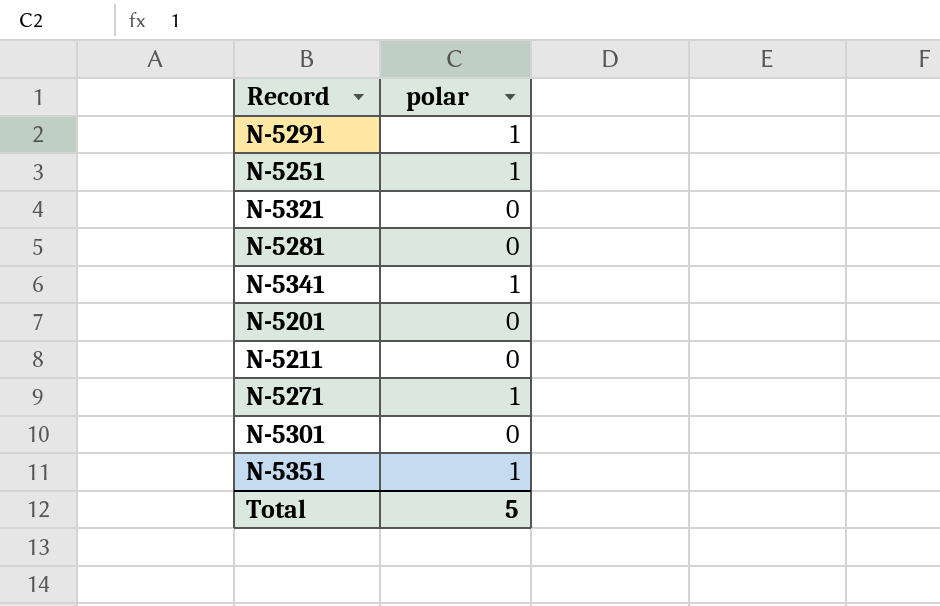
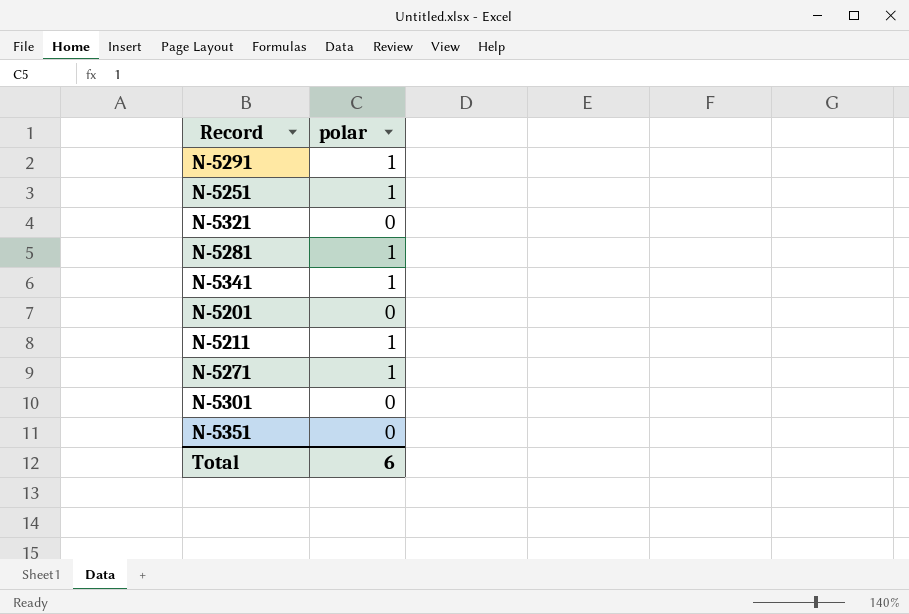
N-5281 | polar: 0 -> 1
N-5211 | polar: 0 -> 1
N-5351 | polar: 1 -> 0
Total | polar: 5 -> 6

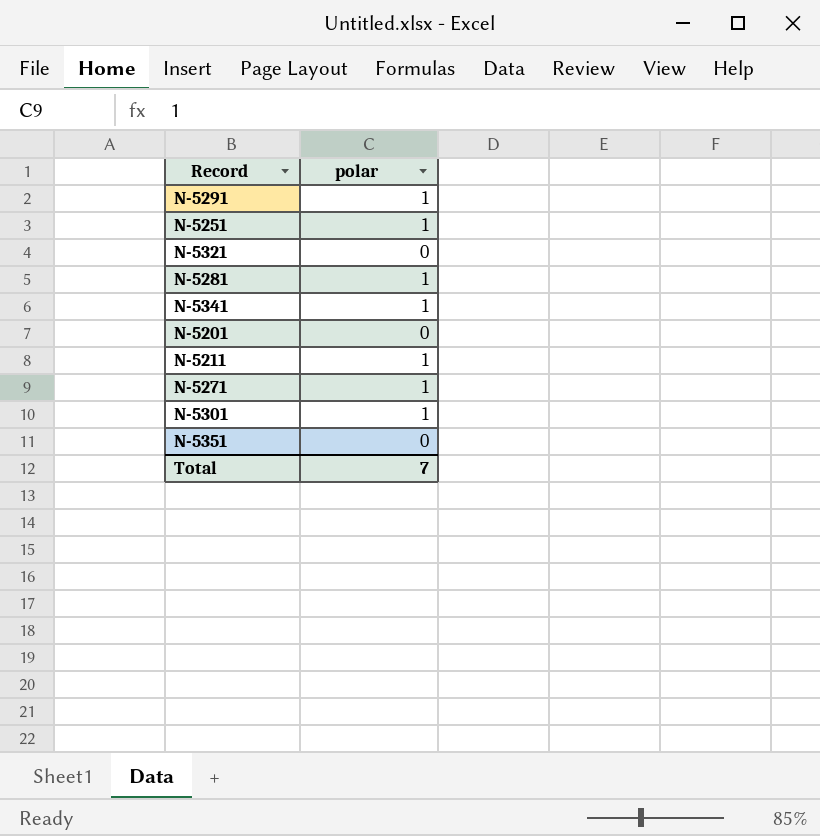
N-5301 | polar: 0 -> 1
Total | polar: 6 -> 7

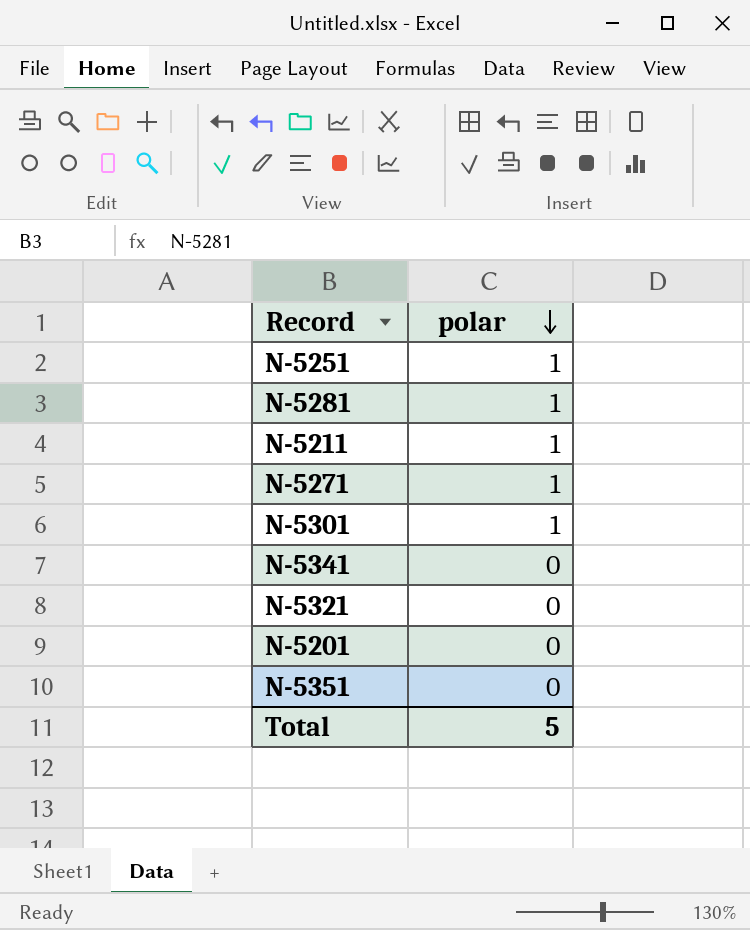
row order: none -> polar descending
row N-5291: 1 -> none
N-5341 | polar: 1 -> 0
Total | polar: 7 -> 5

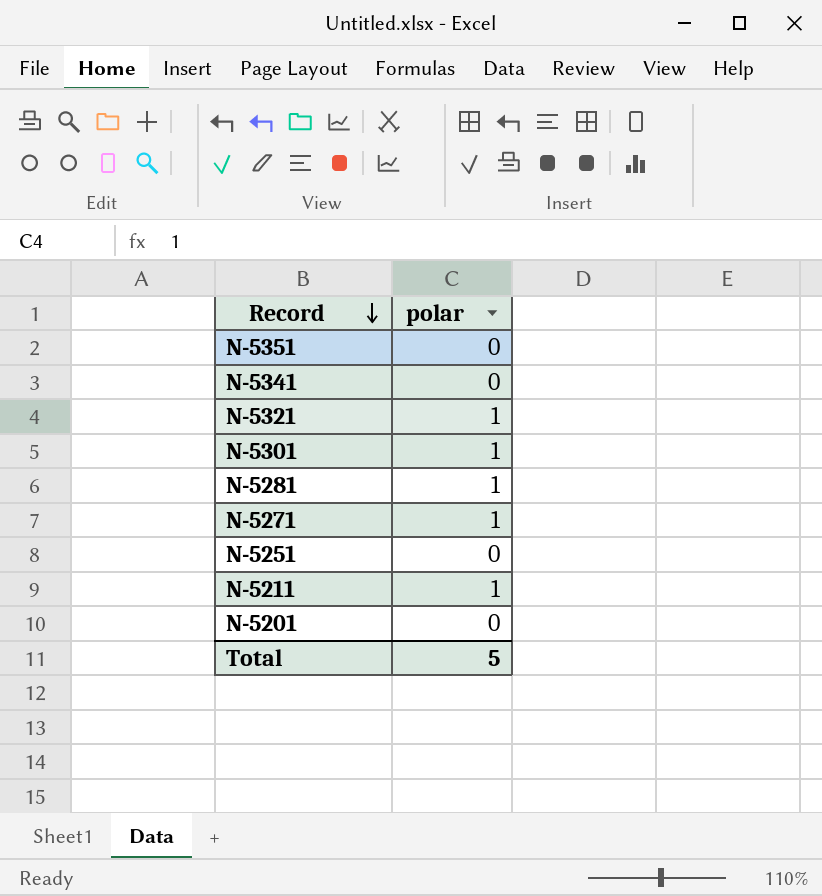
row order: polar descending -> Record descending
N-5321 | polar: 0 -> 1
N-5251 | polar: 1 -> 0

